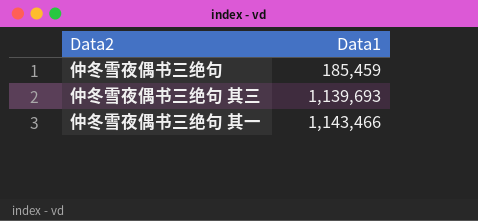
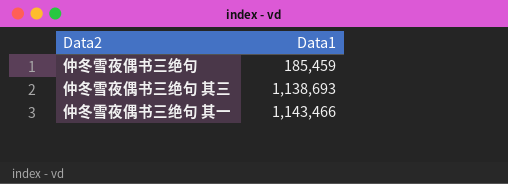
仲冬雪夜偶书三绝句 其三 | Data1: 1,139,693 -> 1,138,693

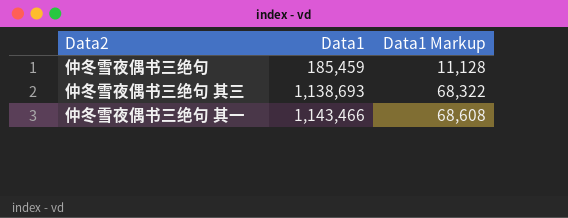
column Data1 Markup | formula: none -> [Data1] * 0.06

